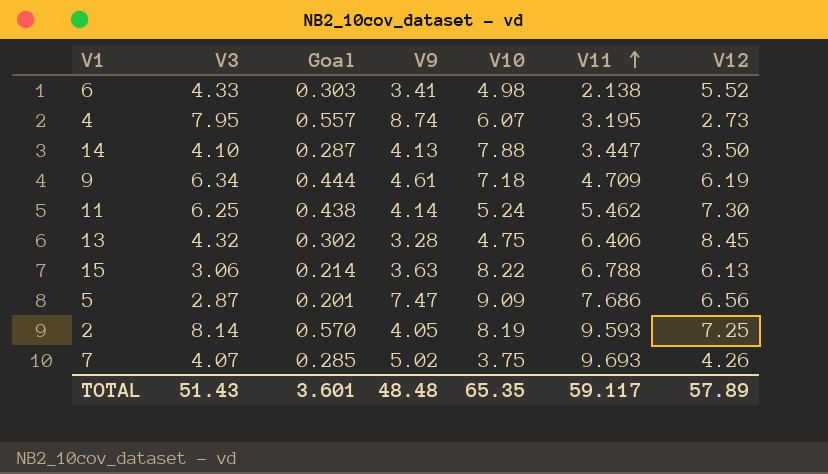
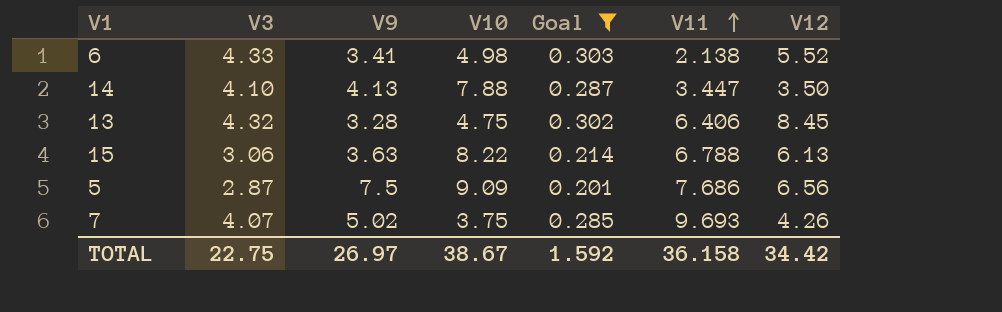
filter: none -> Goal <= 0.303
column Goal | position: 3 -> 5
5 | V9: 7.47 -> 7.5
TOTAL | V3: 51.43 -> 22.75
TOTAL | V9: 48.48 -> 26.97
TOTAL | V10: 65.35 -> 38.67
TOTAL | Goal: 3.601 -> 1.592
TOTAL | V11: 59.117 -> 36.158
TOTAL | V12: 57.89 -> 34.42

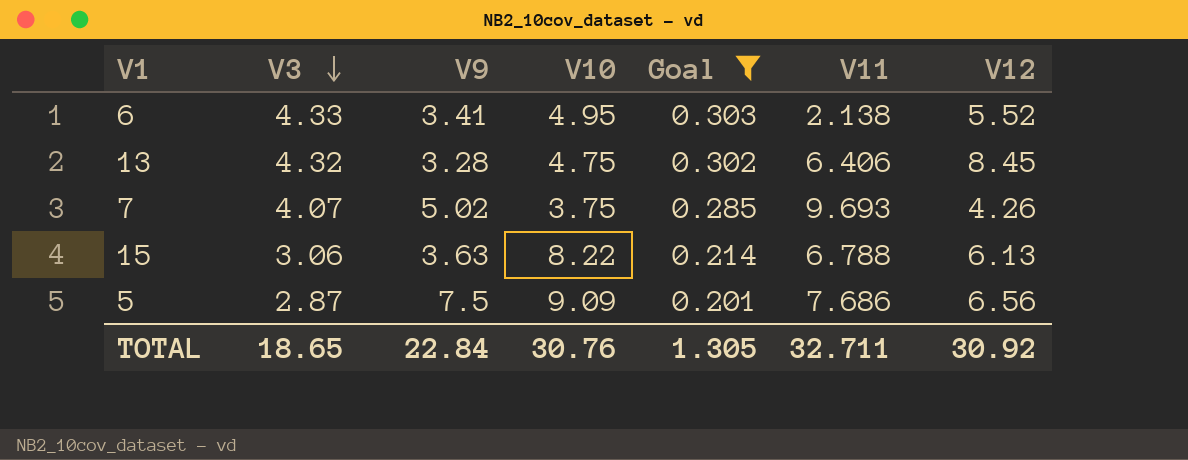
row order: V11 ascending -> V3 descending
row 14: 4.10 | 4.13 | 7.88 | 0.287 | 3.447 | 3.50 -> none
6 | V10: 4.98 -> 4.95
TOTAL | V3: 22.75 -> 18.65
TOTAL | V9: 26.97 -> 22.84
TOTAL | V10: 38.67 -> 30.76
TOTAL | Goal: 1.592 -> 1.305
TOTAL | V11: 36.158 -> 32.711
TOTAL | V12: 34.42 -> 30.92

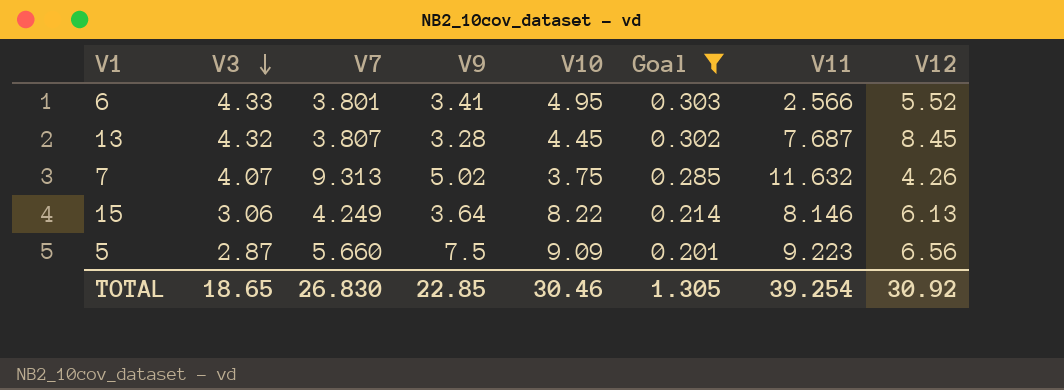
column V7 | position: none -> 3
6 | V11: 2.138 -> 2.566
13 | V10: 4.75 -> 4.45
13 | V11: 6.406 -> 7.687
7 | V11: 9.693 -> 11.632
15 | V9: 3.63 -> 3.64
15 | V11: 6.788 -> 8.146
5 | V11: 7.686 -> 9.223
TOTAL | V9: 22.84 -> 22.85
TOTAL | V10: 30.76 -> 30.46
TOTAL | V11: 32.711 -> 39.254

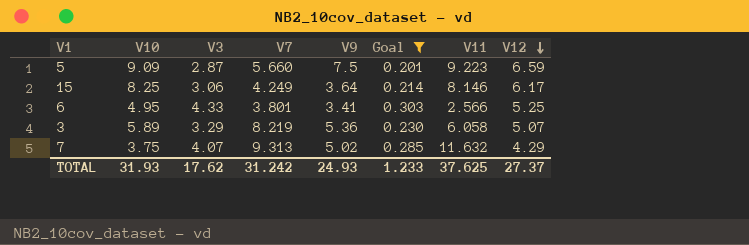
row order: V3 descending -> V12 descending
column V10 | position: 5 -> 2
row 13: 4.32 | 3.807 | 3.28 | 4.45 | 0.302 | 7.687 | 8.45 -> none
5 | V12: 6.56 -> 6.59
15 | V10: 8.22 -> 8.25
15 | V12: 6.13 -> 6.17
6 | V12: 5.52 -> 5.25
row 3: none -> 5.89 | 3.29 | 8.219 | 5.36 | 0.230 | 6.058 | 5.07
7 | V12: 4.26 -> 4.29
TOTAL | V10: 30.46 -> 31.93
TOTAL | V3: 18.65 -> 17.62
TOTAL | V7: 26.830 -> 31.242
TOTAL | V9: 22.85 -> 24.93
TOTAL | Goal: 1.305 -> 1.233
TOTAL | V11: 39.254 -> 37.625
TOTAL | V12: 30.92 -> 27.37

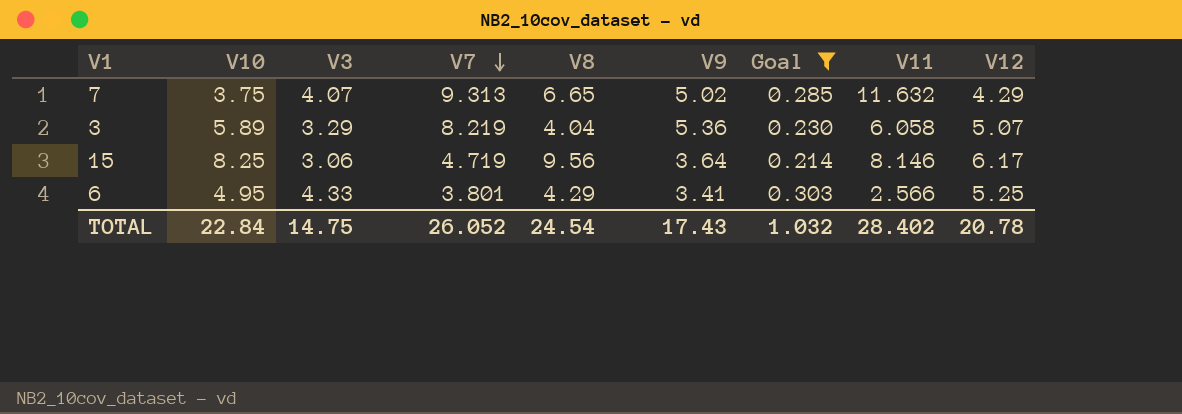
row order: V12 descending -> V7 descending
column V8 | position: none -> 5
row 5: 9.09 | 2.87 | 5.660 | 7.5 | 0.201 | 9.223 | 6.59 -> none
15 | V7: 4.249 -> 4.719
TOTAL | V10: 31.93 -> 22.84
TOTAL | V3: 17.62 -> 14.75
TOTAL | V7: 31.242 -> 26.052
TOTAL | V9: 24.93 -> 17.43
TOTAL | Goal: 1.233 -> 1.032
TOTAL | V11: 37.625 -> 28.402
TOTAL | V12: 27.37 -> 20.78

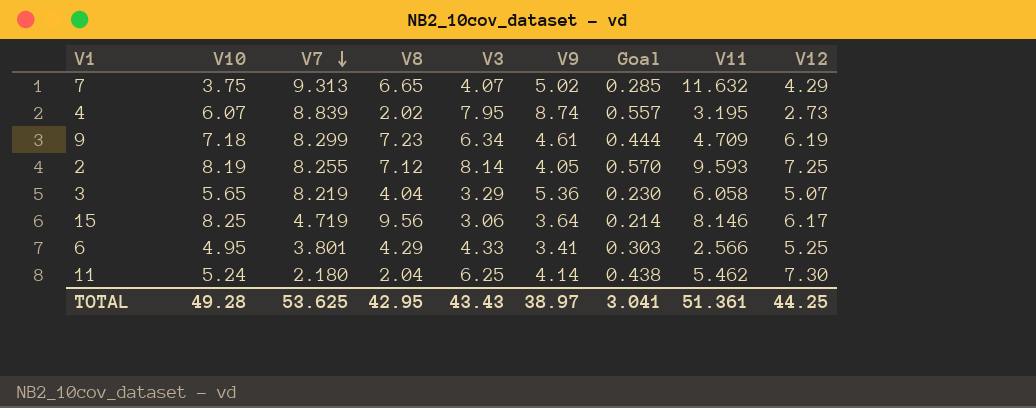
filter: Goal <= 0.303 -> none
column V3 | position: 3 -> 5
3 | V10: 5.89 -> 5.65
TOTAL | V10: 22.84 -> 49.28
TOTAL | V7: 26.052 -> 53.625
TOTAL | V8: 24.54 -> 42.95
TOTAL | V3: 14.75 -> 43.43
TOTAL | V9: 17.43 -> 38.97
TOTAL | Goal: 1.032 -> 3.041
TOTAL | V11: 28.402 -> 51.361
TOTAL | V12: 20.78 -> 44.25

